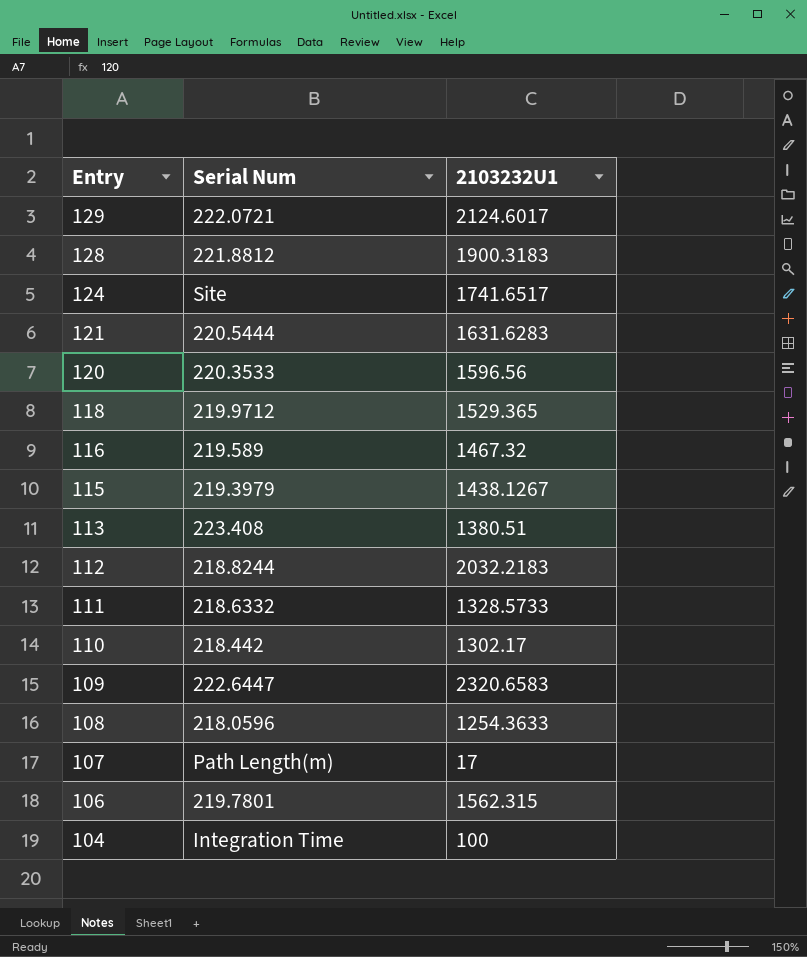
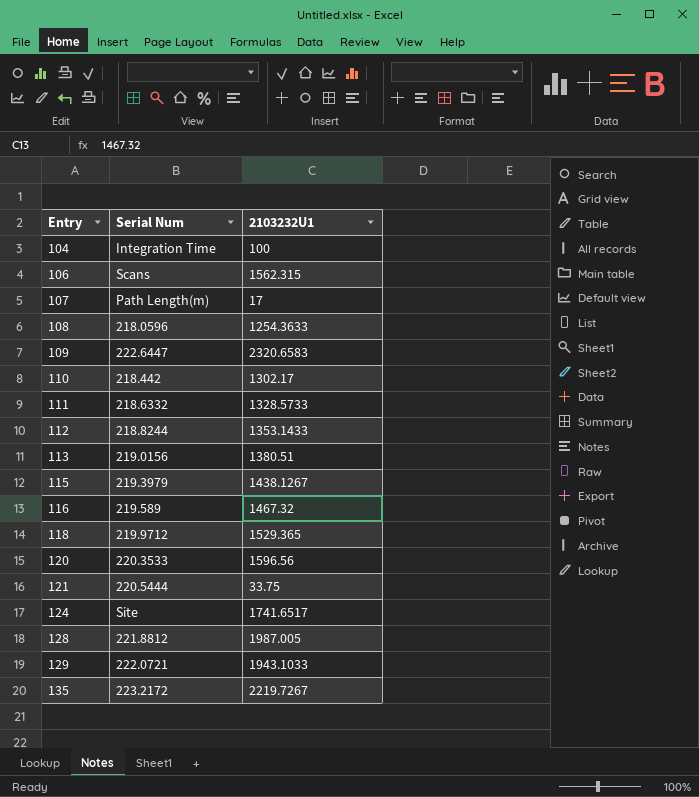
row order: Entry descending -> Entry ascending
106 | Serial Num: 219.7801 -> Scans
112 | 2103232U1: 2032.2183 -> 1353.1433
113 | Serial Num: 223.408 -> 219.0156
121 | 2103232U1: 1631.6283 -> 33.75
128 | 2103232U1: 1900.3183 -> 1987.005
129 | 2103232U1: 2124.6017 -> 1943.1033
row 135: none -> 223.2172 | 2219.7267

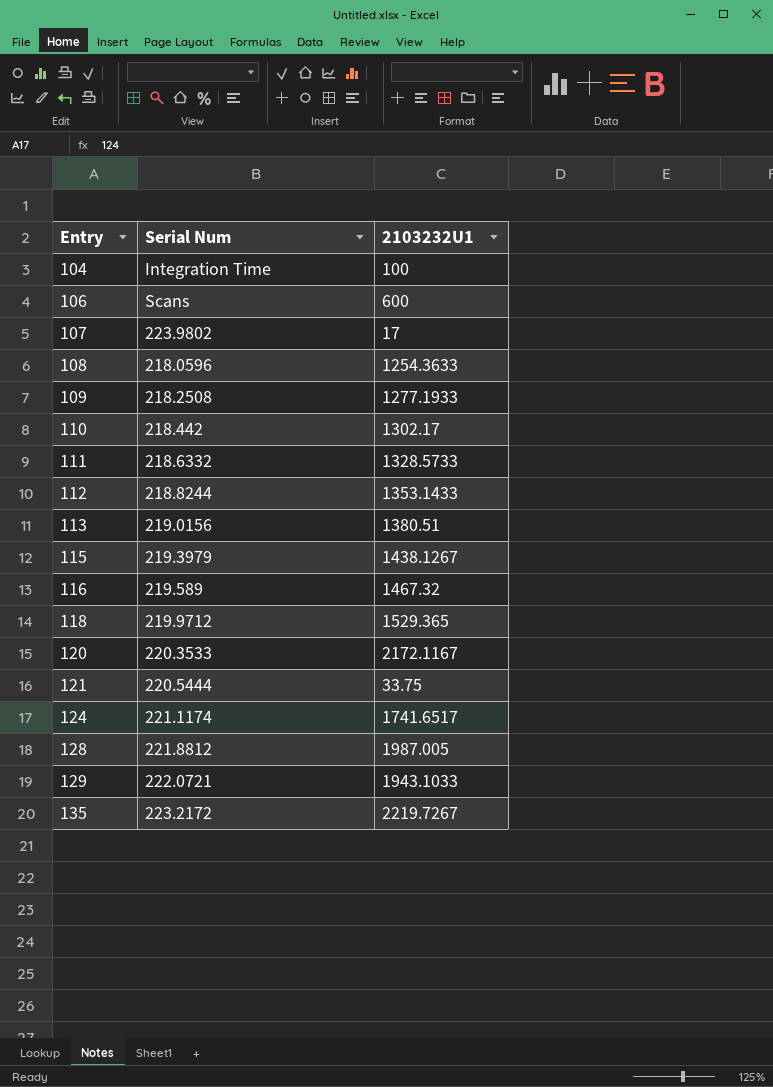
106 | 2103232U1: 1562.315 -> 600
107 | Serial Num: Path Length(m) -> 223.9802
109 | Serial Num: 222.6447 -> 218.2508
109 | 2103232U1: 2320.6583 -> 1277.1933
120 | 2103232U1: 1596.56 -> 2172.1167
124 | Serial Num: Site -> 221.1174

